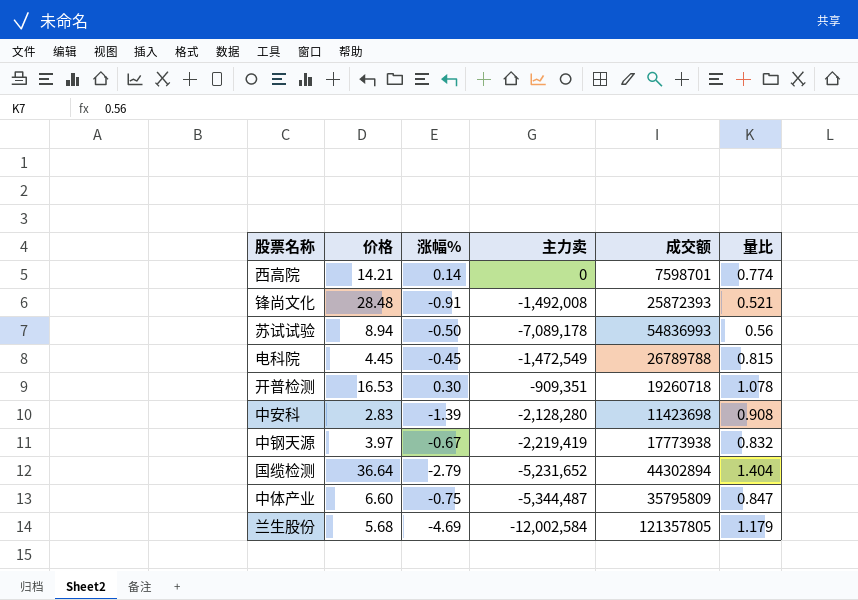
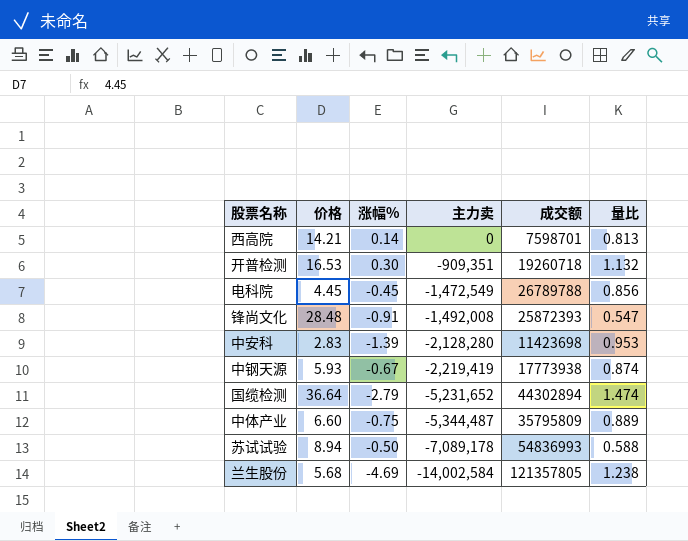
row order: none -> 主力卖 descending
西高院 | 量比: 0.774 -> 0.813
开普检测 | 量比: 1.078 -> 1.132
电科院 | 量比: 0.815 -> 0.856
锋尚文化 | 量比: 0.521 -> 0.547
中安科 | 量比: 0.908 -> 0.953
中钢天源 | 价格: 3.97 -> 5.93
中钢天源 | 量比: 0.832 -> 0.874
国缆检测 | 量比: 1.404 -> 1.474
中体产业 | 量比: 0.847 -> 0.889
苏试试验 | 量比: 0.56 -> 0.588
兰生股份 | 主力卖: -12,002,584 -> -14,002,584
兰生股份 | 量比: 1.179 -> 1.238

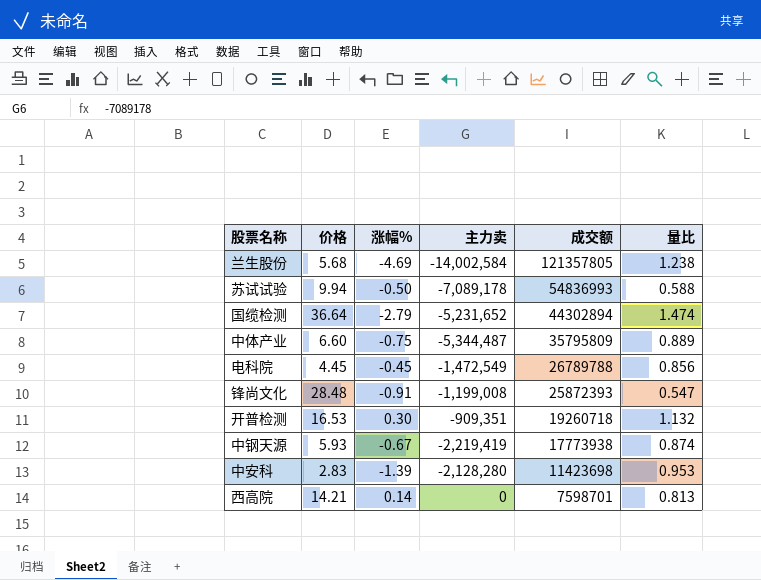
row order: 主力卖 descending -> 成交额 descending
苏试试验 | 价格: 8.94 -> 9.94
锋尚文化 | 主力卖: -1,492,008 -> -1,199,008

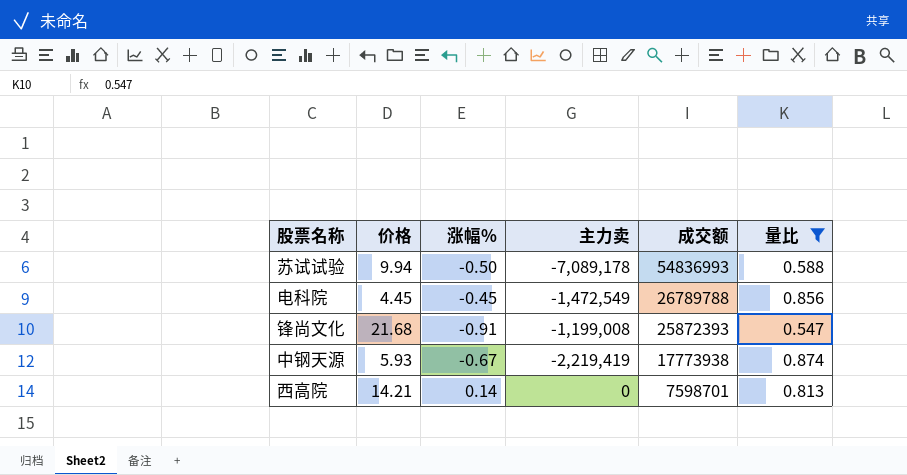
filter: none -> 量比 <= 0.874
锋尚文化 | 价格: 28.48 -> 21.68

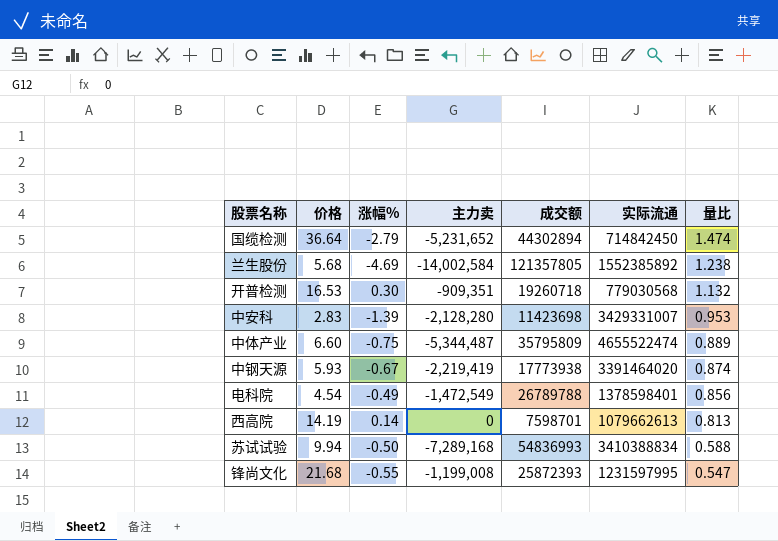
filter: 量比 <= 0.874 -> none
row order: 成交额 descending -> 量比 descending
column 实际流通 | position: none -> 6
电科院 | 价格: 4.45 -> 4.54
电科院 | 涨幅%: -0.45 -> -0.49
西高院 | 价格: 14.21 -> 14.19
苏试试验 | 主力卖: -7,089,178 -> -7,289,168
锋尚文化 | 涨幅%: -0.91 -> -0.55

